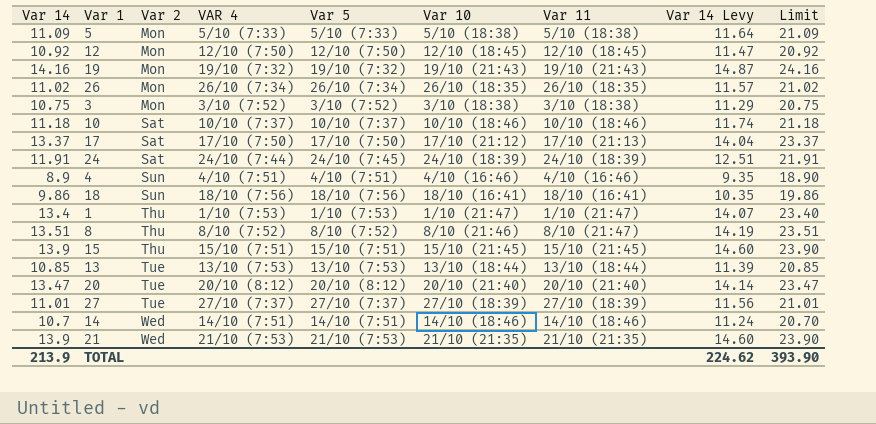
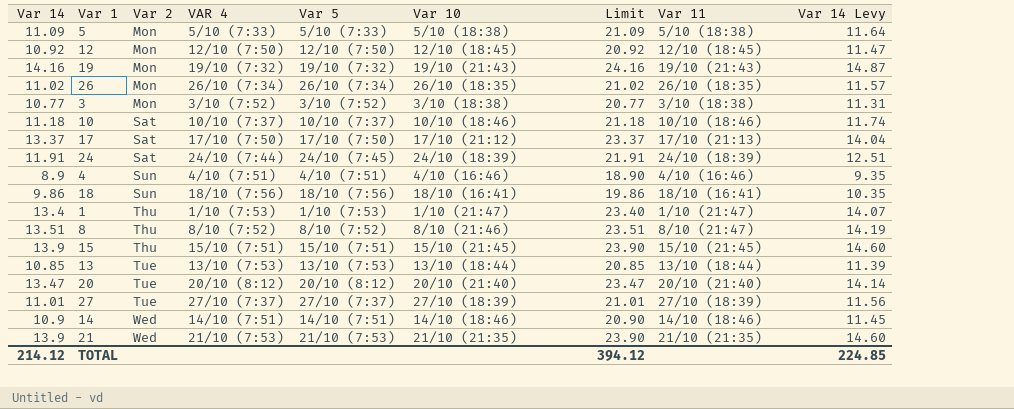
column Limit | position: 9 -> 7
3 | Var 14: 10.75 -> 10.77
3 | Limit: 20.75 -> 20.77
3 | Var 14 Levy: 11.29 -> 11.31
14 | Var 14: 10.7 -> 10.9
14 | Limit: 20.70 -> 20.90
14 | Var 14 Levy: 11.24 -> 11.45
TOTAL | Var 14: 213.9 -> 214.12
TOTAL | Limit: 393.90 -> 394.12
TOTAL | Var 14 Levy: 224.62 -> 224.85

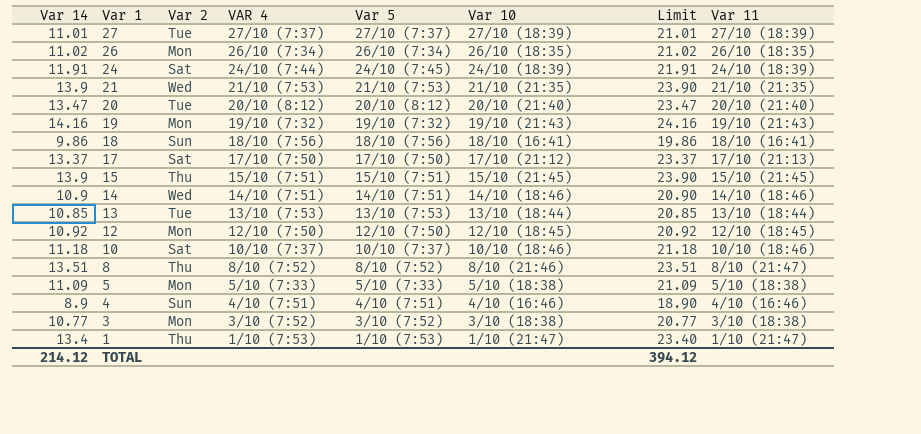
row order: Var 2 ascending -> Var 1 descending
column Var 14 Levy | formula: [Var 14] * 1.05 -> none

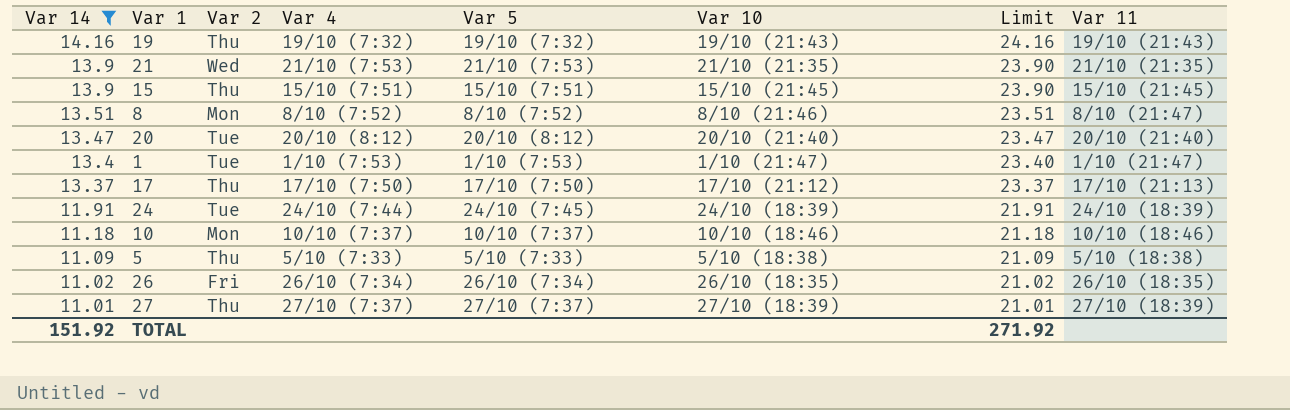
filter: none -> Var 14 >= 11.01
row order: Var 1 descending -> Var 14 descending
column name: VAR 4 -> Var 4
19 | Var 2: Mon -> Thu
8 | Var 2: Thu -> Mon
1 | Var 2: Thu -> Tue
17 | Var 2: Sat -> Thu
24 | Var 2: Sat -> Tue
10 | Var 2: Sat -> Mon
5 | Var 2: Mon -> Thu
26 | Var 2: Mon -> Fri
27 | Var 2: Tue -> Thu
TOTAL | Var 14: 214.12 -> 151.92
TOTAL | Limit: 394.12 -> 271.92

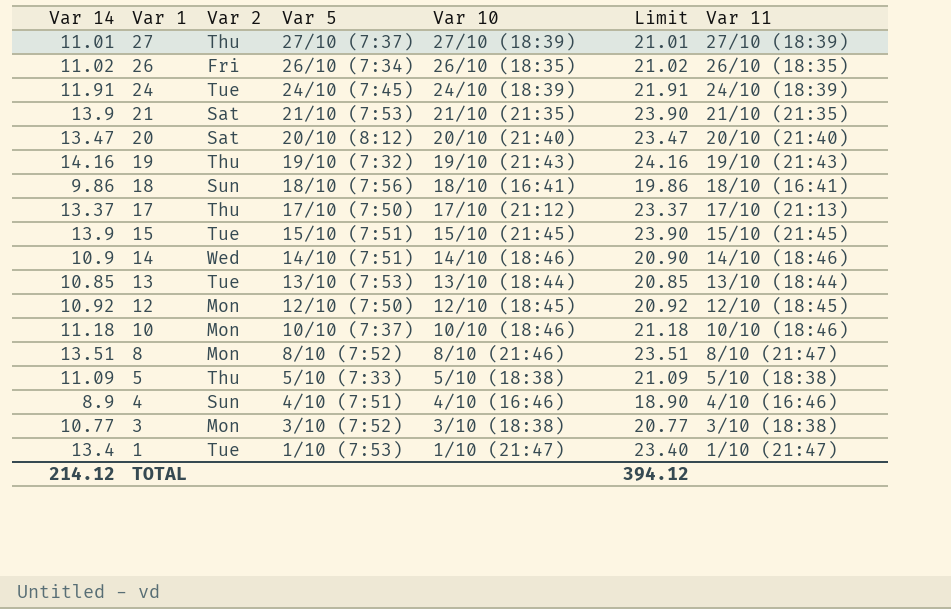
filter: Var 14 >= 11.01 -> none
row order: Var 14 descending -> Var 1 descending
column Var 4 | position: 4 -> none
21 | Var 2: Wed -> Sat
20 | Var 2: Tue -> Sat
15 | Var 2: Thu -> Tue
TOTAL | Var 14: 151.92 -> 214.12
TOTAL | Limit: 271.92 -> 394.12

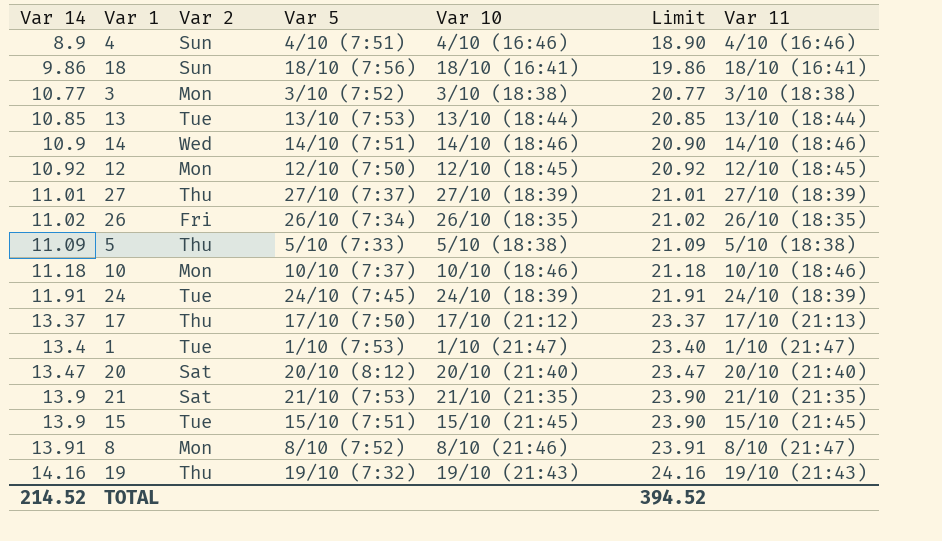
row order: Var 1 descending -> Var 14 ascending
8 | Var 14: 13.51 -> 13.91
8 | Limit: 23.51 -> 23.91
TOTAL | Var 14: 214.12 -> 214.52
TOTAL | Limit: 394.12 -> 394.52

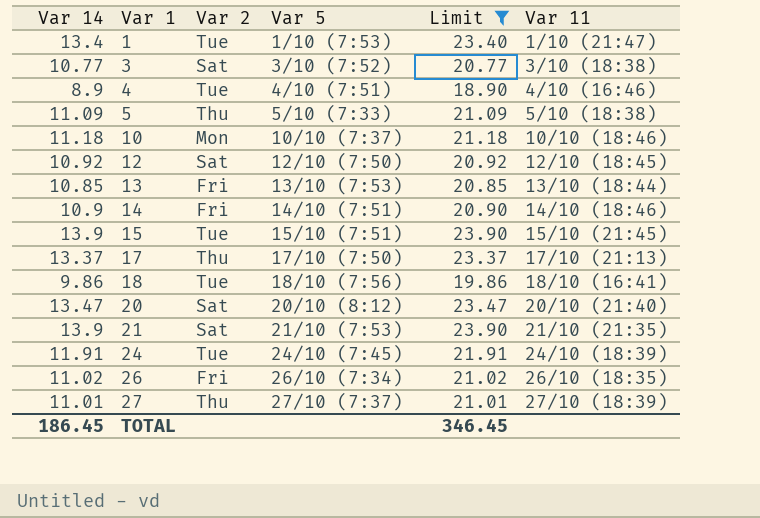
filter: none -> Limit <= 23.90
row order: Var 14 ascending -> Var 1 ascending
column Var 10 | position: 5 -> none
3 | Var 2: Mon -> Sat
4 | Var 2: Sun -> Tue
12 | Var 2: Mon -> Sat
13 | Var 2: Tue -> Fri
14 | Var 2: Wed -> Fri
18 | Var 2: Sun -> Tue
TOTAL | Var 14: 214.52 -> 186.45
TOTAL | Limit: 394.52 -> 346.45

